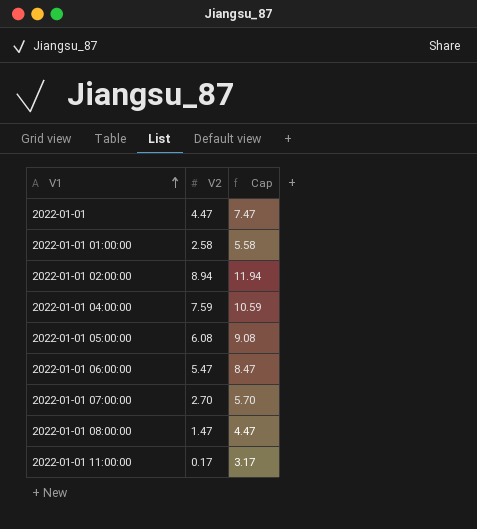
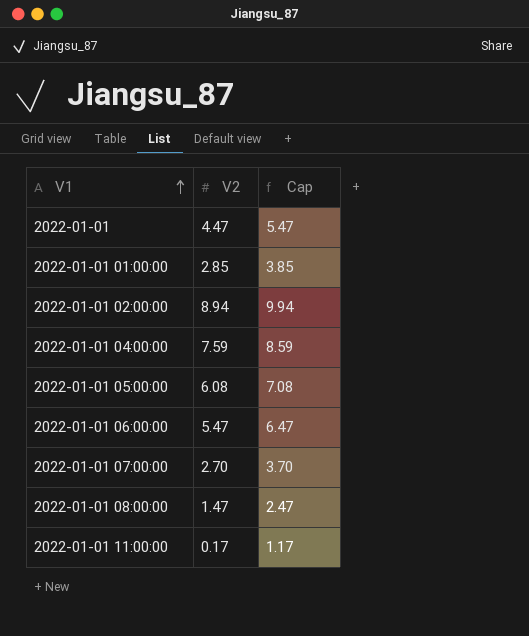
column Cap | formula: [V2] + 3 -> [V2] + 1
2022-01-01 01:00:00 | V2: 2.58 -> 2.85

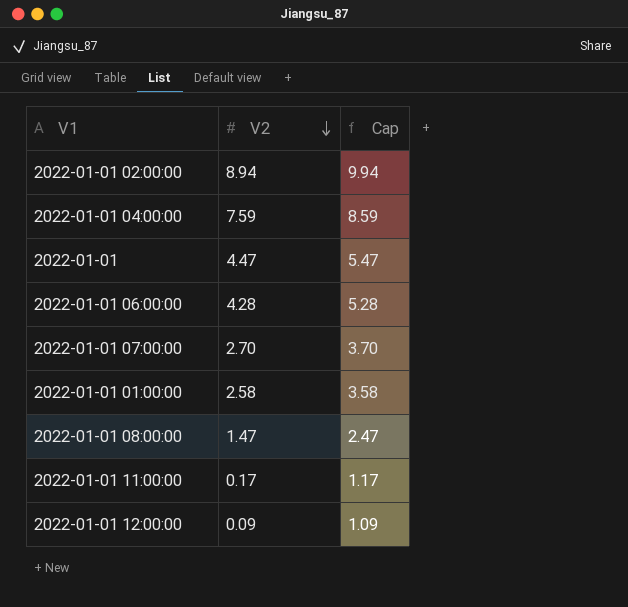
row order: V1 ascending -> V2 descending
row 2022-01-01 05:00:00: 6.08 | 7.08 -> none
2022-01-01 06:00:00 | V2: 5.47 -> 4.28
2022-01-01 06:00:00 | Cap: 6.47 -> 5.28
2022-01-01 01:00:00 | V2: 2.85 -> 2.58
2022-01-01 01:00:00 | Cap: 3.85 -> 3.58
row 2022-01-01 12:00:00: none -> 0.09 | 1.09

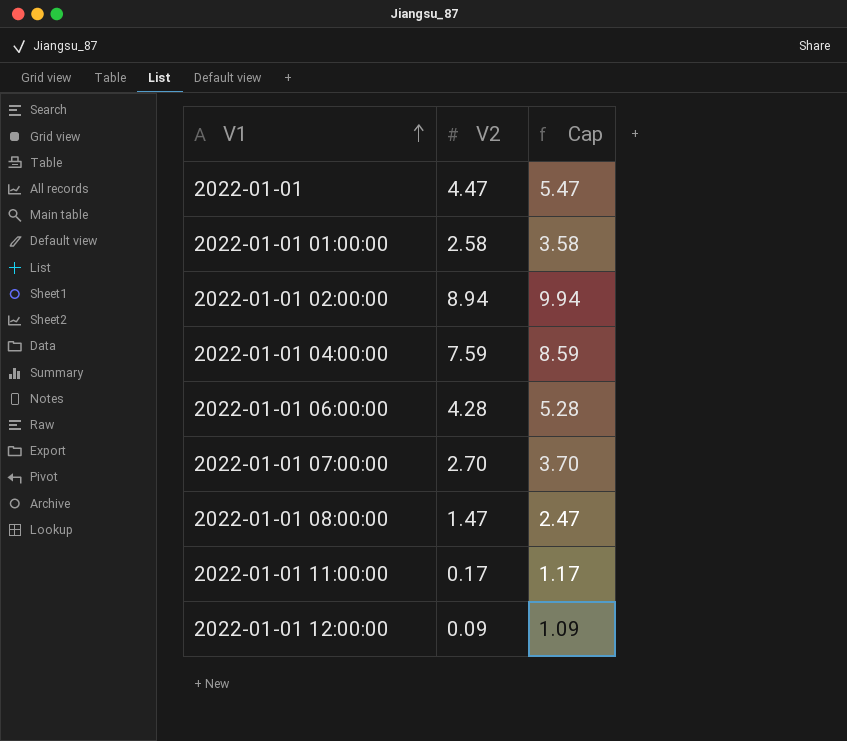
row order: V2 descending -> V1 ascending

